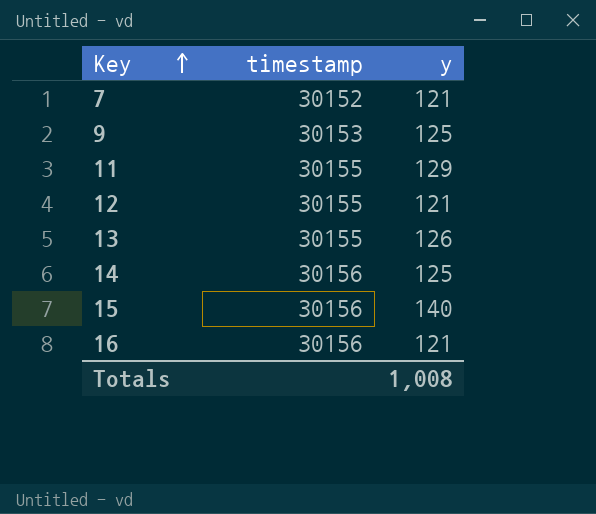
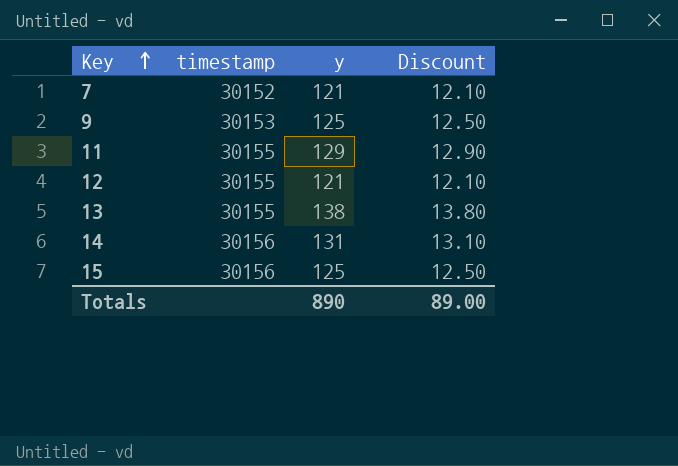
column Discount | formula: none -> [y] * 0.1
row 16: 30156 | 121 -> none
13 | y: 126 -> 138
14 | y: 125 -> 131
15 | y: 140 -> 125
Totals | y: 1,008 -> 890

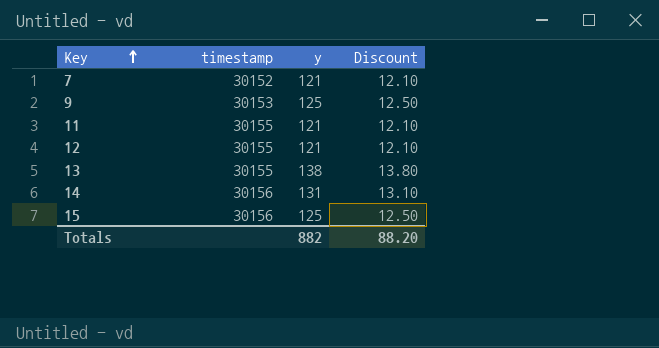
11 | y: 129 -> 121
11 | Discount: 12.90 -> 12.10
Totals | y: 890 -> 882
Totals | Discount: 89.00 -> 88.20

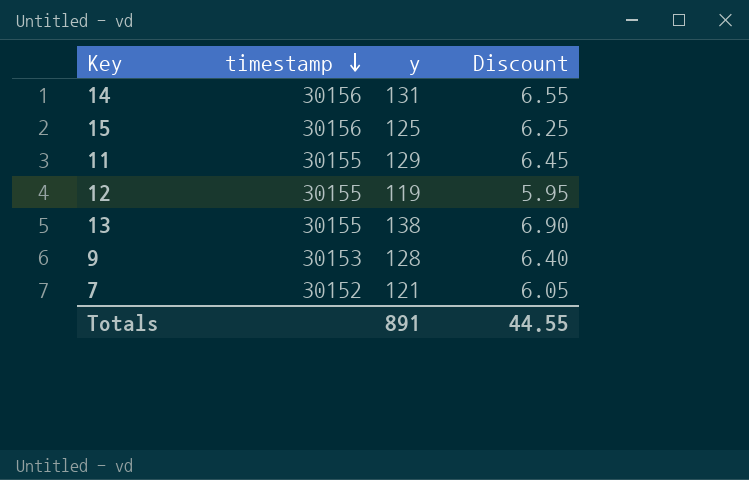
row order: Key ascending -> timestamp descending
column Discount | formula: [y] * 0.1 -> [y] * 0.05
11 | y: 121 -> 129
12 | y: 121 -> 119
9 | y: 125 -> 128
Totals | y: 882 -> 891
Totals | Discount: 88.20 -> 44.55

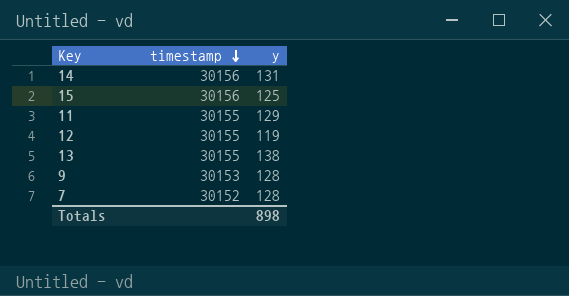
column Discount | formula: [y] * 0.05 -> none
7 | y: 121 -> 128
Totals | y: 891 -> 898

